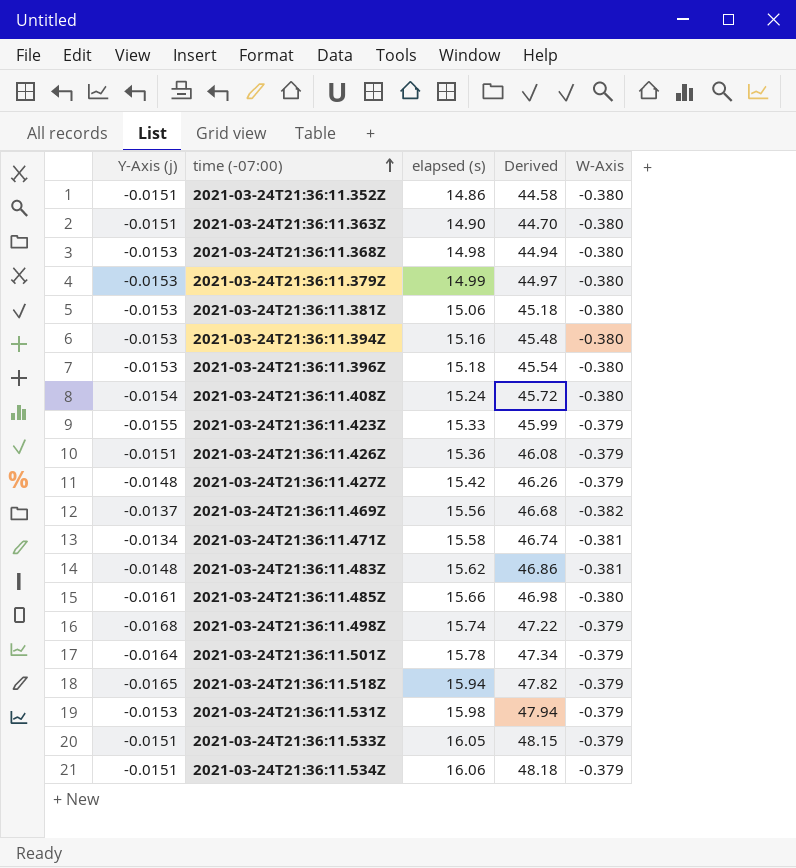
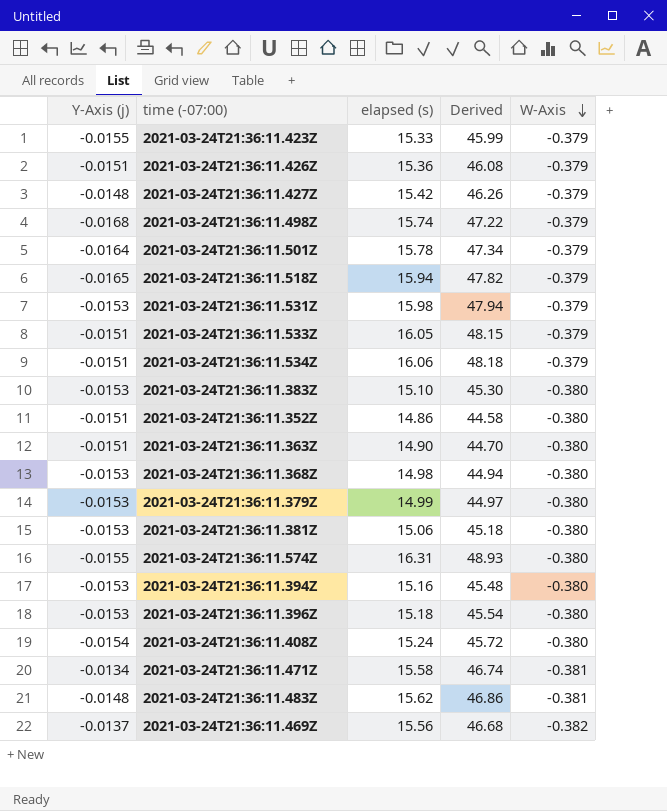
row order: time (-07:00) ascending -> W-Axis descending
row 2021-03-24T21:36:11.485Z: -0.0161 | 15.66 | 46.98 | -0.380 -> none
row 2021-03-24T21:36:11.383Z: none -> -0.0153 | 15.10 | 45.30 | -0.380
row 2021-03-24T21:36:11.574Z: none -> -0.0155 | 16.31 | 48.93 | -0.380

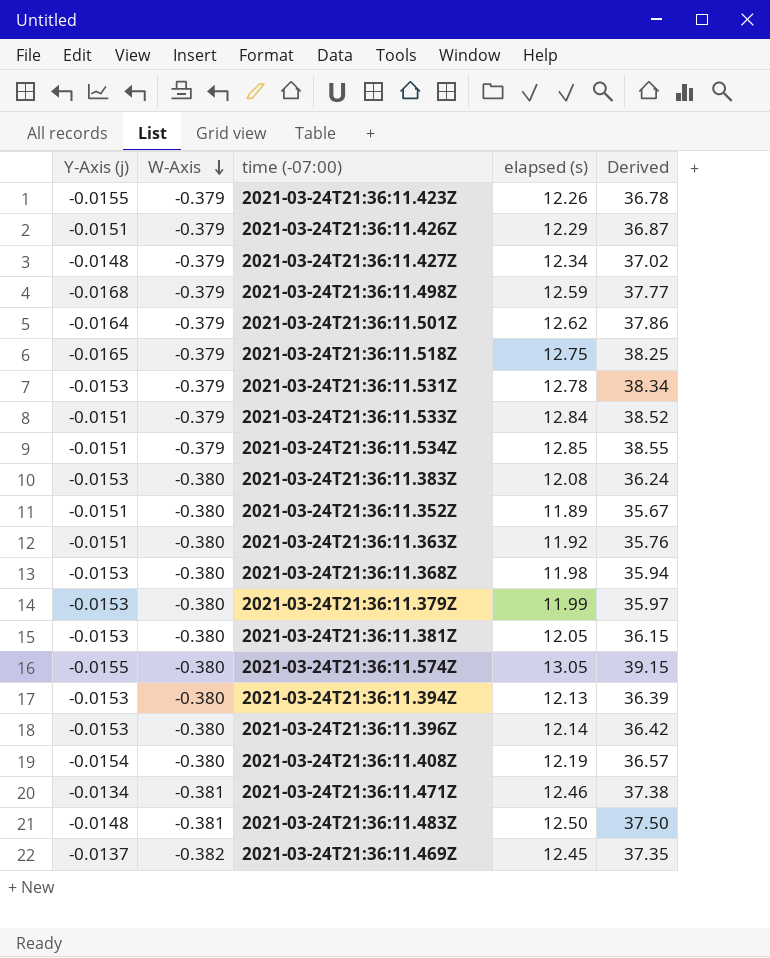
column W-Axis | position: 5 -> 2
2021-03-24T21:36:11.423Z | elapsed (s): 15.33 -> 12.26
2021-03-24T21:36:11.423Z | Derived: 45.99 -> 36.78
2021-03-24T21:36:11.426Z | elapsed (s): 15.36 -> 12.29
2021-03-24T21:36:11.426Z | Derived: 46.08 -> 36.87
2021-03-24T21:36:11.427Z | elapsed (s): 15.42 -> 12.34
2021-03-24T21:36:11.427Z | Derived: 46.26 -> 37.02
2021-03-24T21:36:11.498Z | elapsed (s): 15.74 -> 12.59
2021-03-24T21:36:11.498Z | Derived: 47.22 -> 37.77
2021-03-24T21:36:11.501Z | elapsed (s): 15.78 -> 12.62
2021-03-24T21:36:11.501Z | Derived: 47.34 -> 37.86
2021-03-24T21:36:11.518Z | elapsed (s): 15.94 -> 12.75
2021-03-24T21:36:11.518Z | Derived: 47.82 -> 38.25
2021-03-24T21:36:11.531Z | elapsed (s): 15.98 -> 12.78
2021-03-24T21:36:11.531Z | Derived: 47.94 -> 38.34
2021-03-24T21:36:11.533Z | elapsed (s): 16.05 -> 12.84
2021-03-24T21:36:11.533Z | Derived: 48.15 -> 38.52
2021-03-24T21:36:11.534Z | elapsed (s): 16.06 -> 12.85
2021-03-24T21:36:11.534Z | Derived: 48.18 -> 38.55
2021-03-24T21:36:11.383Z | elapsed (s): 15.10 -> 12.08
2021-03-24T21:36:11.383Z | Derived: 45.30 -> 36.24
2021-03-24T21:36:11.352Z | elapsed (s): 14.86 -> 11.89
2021-03-24T21:36:11.352Z | Derived: 44.58 -> 35.67
2021-03-24T21:36:11.363Z | elapsed (s): 14.90 -> 11.92
2021-03-24T21:36:11.363Z | Derived: 44.70 -> 35.76
2021-03-24T21:36:11.368Z | elapsed (s): 14.98 -> 11.98
2021-03-24T21:36:11.368Z | Derived: 44.94 -> 35.94
2021-03-24T21:36:11.379Z | elapsed (s): 14.99 -> 11.99
2021-03-24T21:36:11.379Z | Derived: 44.97 -> 35.97
2021-03-24T21:36:11.381Z | elapsed (s): 15.06 -> 12.05
2021-03-24T21:36:11.381Z | Derived: 45.18 -> 36.15
2021-03-24T21:36:11.574Z | elapsed (s): 16.31 -> 13.05
2021-03-24T21:36:11.574Z | Derived: 48.93 -> 39.15
2021-03-24T21:36:11.394Z | elapsed (s): 15.16 -> 12.13
2021-03-24T21:36:11.394Z | Derived: 45.48 -> 36.39
2021-03-24T21:36:11.396Z | elapsed (s): 15.18 -> 12.14
2021-03-24T21:36:11.396Z | Derived: 45.54 -> 36.42
2021-03-24T21:36:11.408Z | elapsed (s): 15.24 -> 12.19
2021-03-24T21:36:11.408Z | Derived: 45.72 -> 36.57
2021-03-24T21:36:11.471Z | elapsed (s): 15.58 -> 12.46
2021-03-24T21:36:11.471Z | Derived: 46.74 -> 37.38
2021-03-24T21:36:11.483Z | elapsed (s): 15.62 -> 12.50
2021-03-24T21:36:11.483Z | Derived: 46.86 -> 37.50
2021-03-24T21:36:11.469Z | elapsed (s): 15.56 -> 12.45
2021-03-24T21:36:11.469Z | Derived: 46.68 -> 37.35

